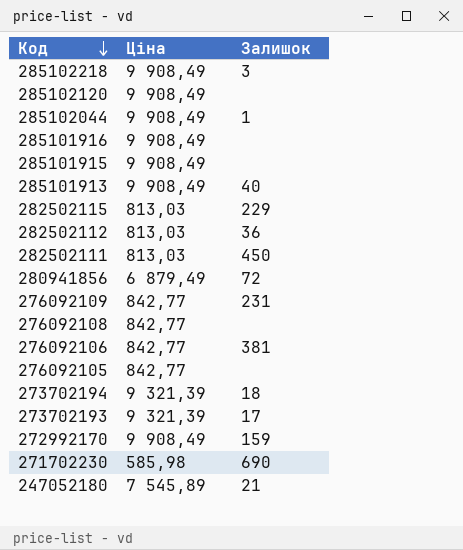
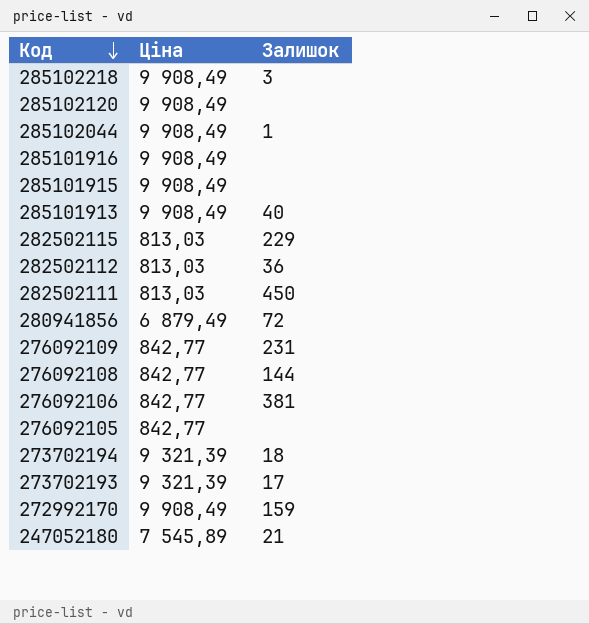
row 271702230: 585,98 | 690 -> none
276092108 | Залишок: none -> 144

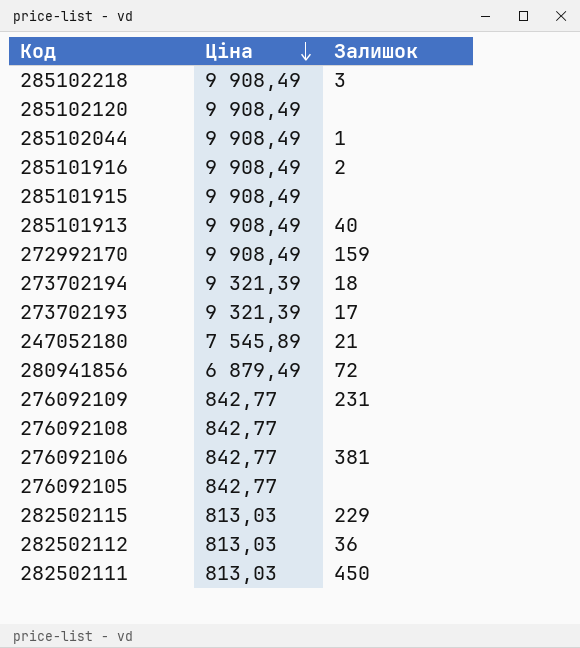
row order: Код descending -> Ціна descending
285101916 | Залишок: none -> 2
276092108 | Залишок: 144 -> none

